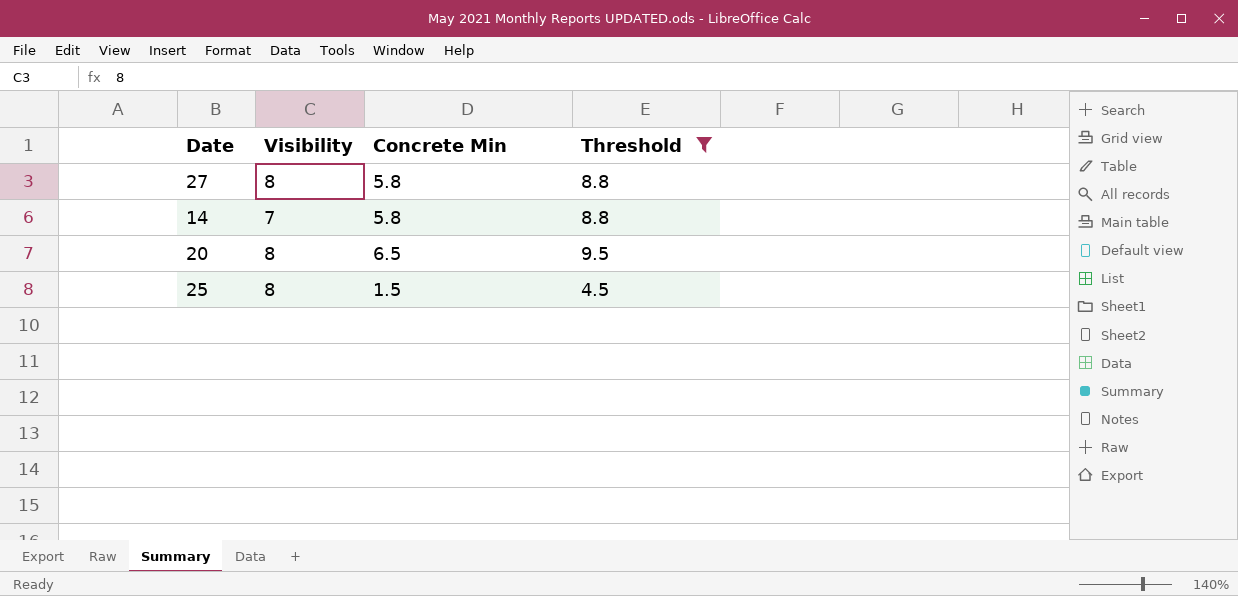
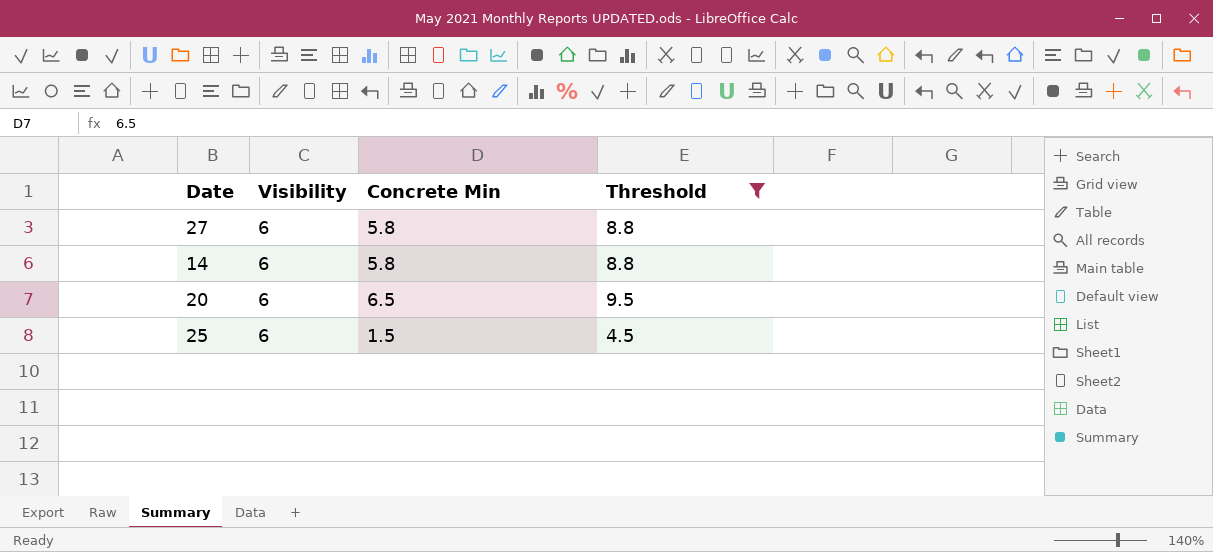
27 | Visibility: 8 -> 6
14 | Visibility: 7 -> 6
20 | Visibility: 8 -> 6
25 | Visibility: 8 -> 6

